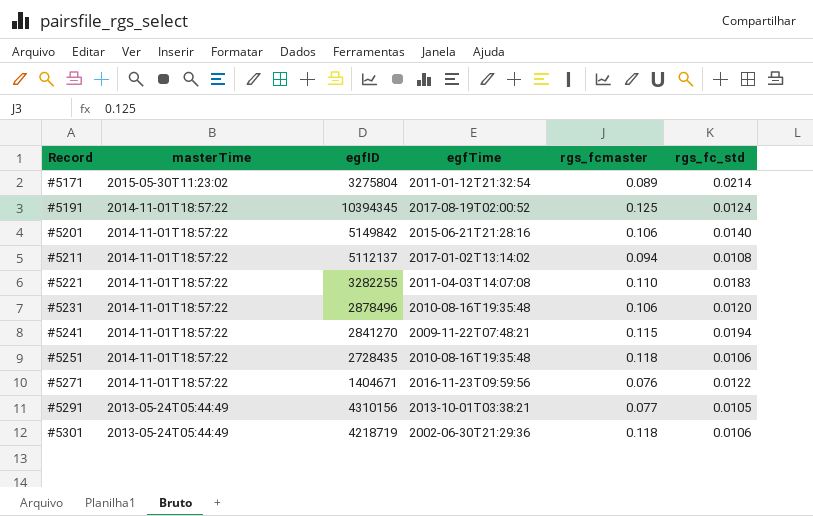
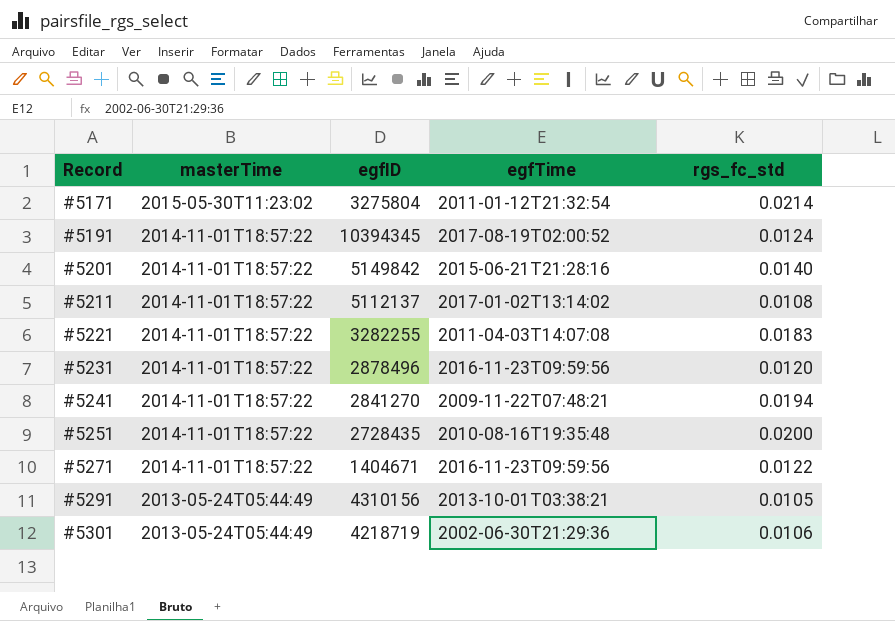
column rgs_fcmaster | position: 5 -> none
#5231 | egfTime: 2010-08-16T19:35:48 -> 2016-11-23T09:59:56
#5251 | rgs_fc_std: 0.0106 -> 0.0200

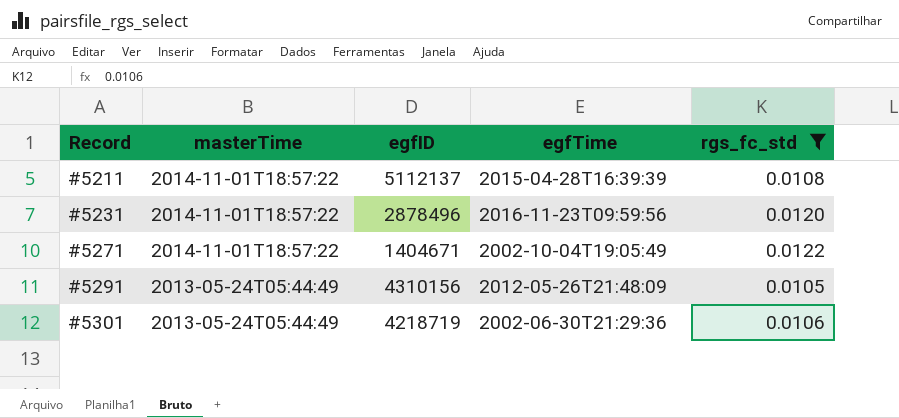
filter: none -> rgs_fc_std <= 0.0122
#5211 | egfTime: 2017-01-02T13:14:02 -> 2015-04-28T16:39:39
#5271 | egfTime: 2016-11-23T09:59:56 -> 2002-10-04T19:05:49
#5291 | egfTime: 2013-10-01T03:38:21 -> 2012-05-26T21:48:09

